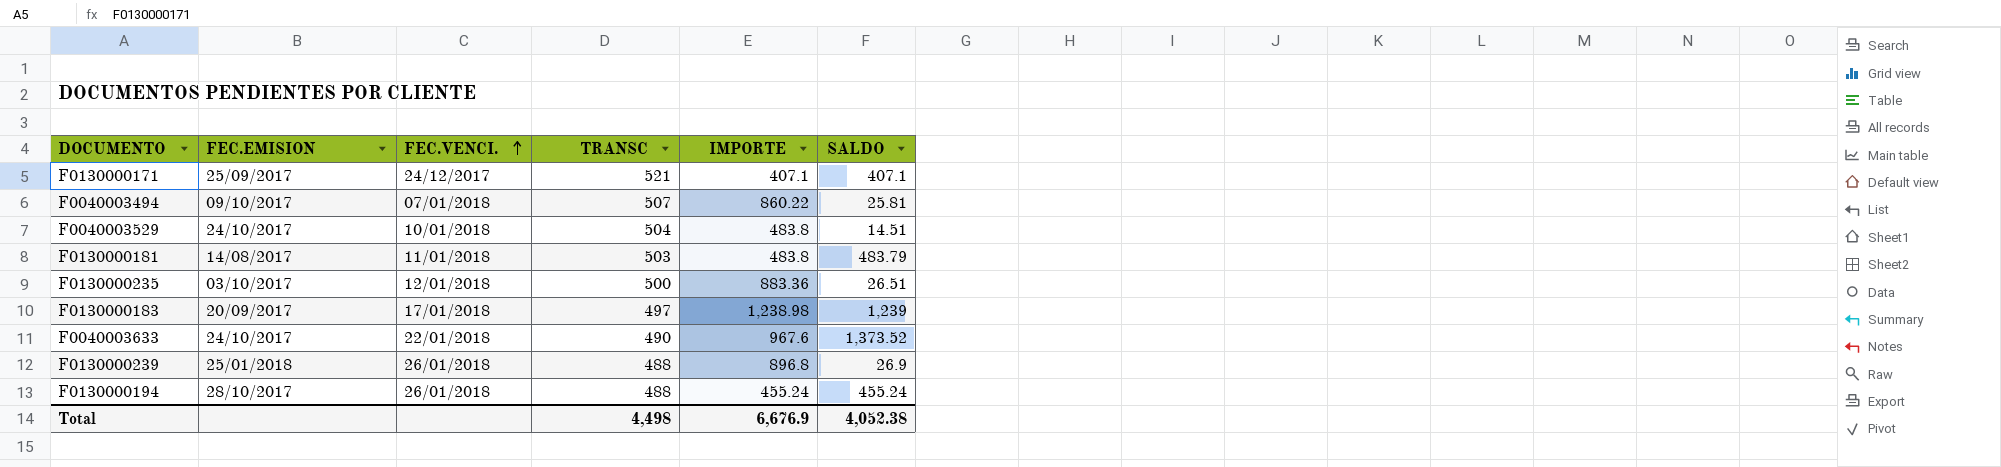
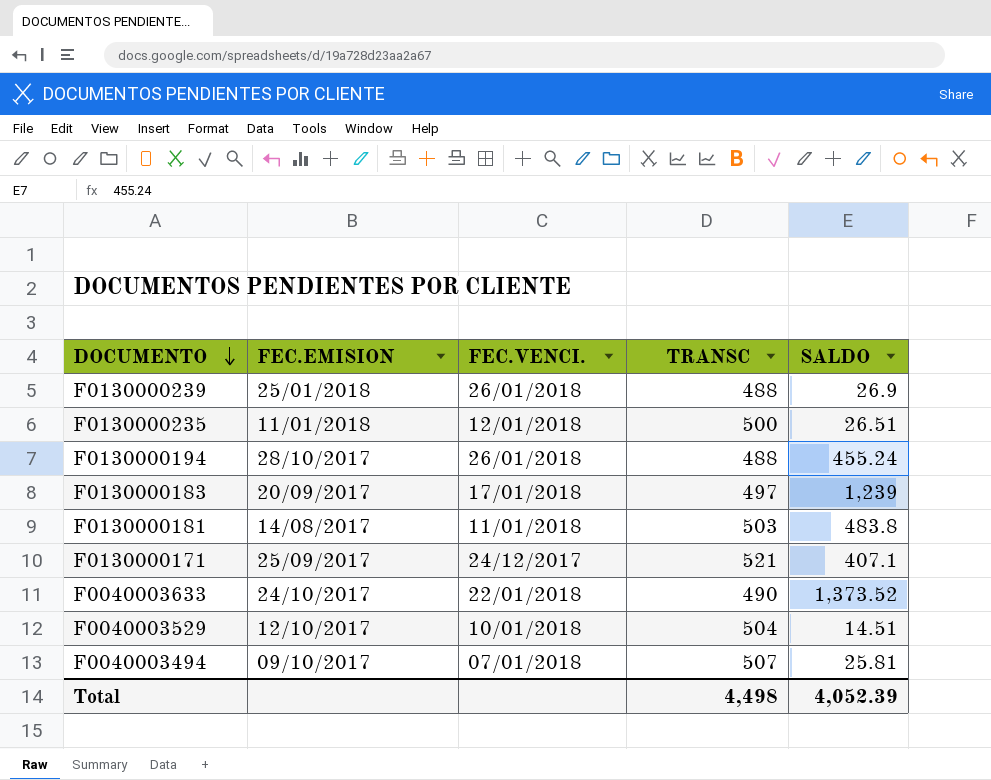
row order: FEC.VENCI. ascending -> DOCUMENTO descending
column IMPORTE | position: 5 -> none
F0130000235 | FEC.EMISION: 03/10/2017 -> 11/01/2018
F0130000181 | SALDO: 483.79 -> 483.8
F0040003529 | FEC.EMISION: 24/10/2017 -> 12/10/2017
Total | SALDO: 4,052.38 -> 4,052.39

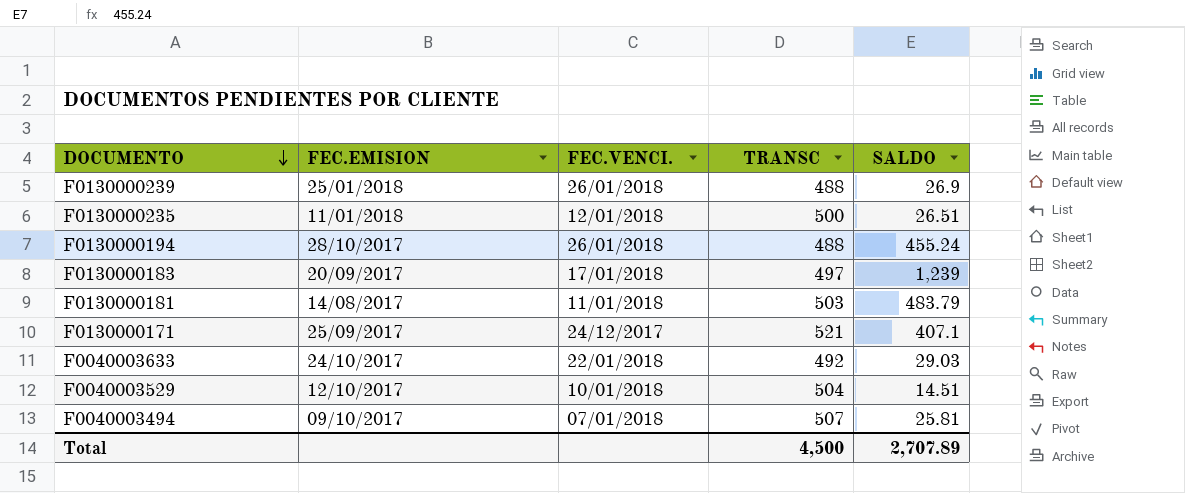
F0130000181 | SALDO: 483.8 -> 483.79
F0040003633 | TRANSC: 490 -> 492
F0040003633 | SALDO: 1,373.52 -> 29.03
Total | TRANSC: 4,498 -> 4,500
Total | SALDO: 4,052.39 -> 2,707.89

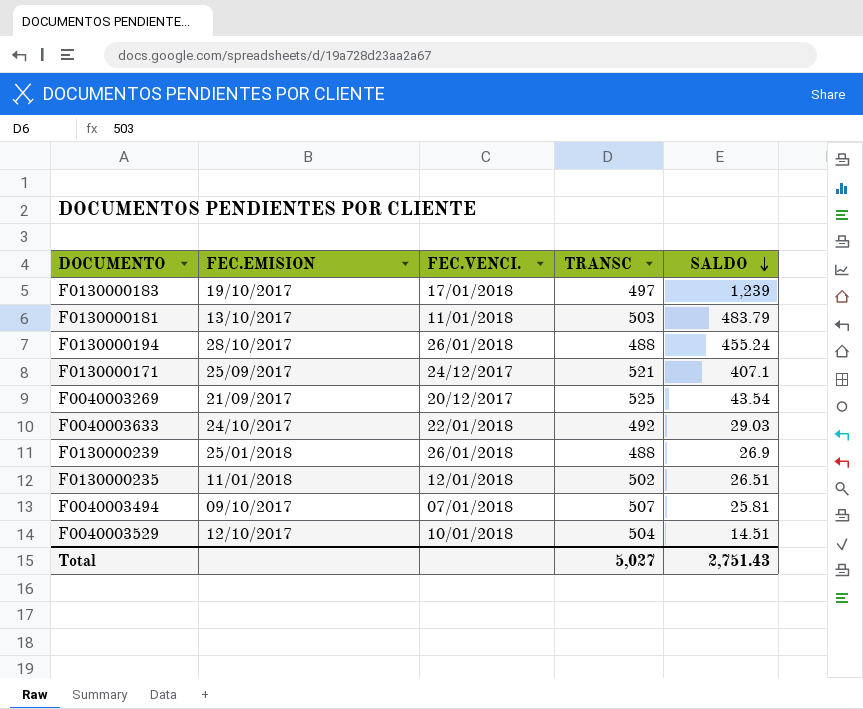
row order: DOCUMENTO descending -> SALDO descending
F0130000183 | FEC.EMISION: 20/09/2017 -> 19/10/2017
F0130000181 | FEC.EMISION: 14/08/2017 -> 13/10/2017
row F0040003269: none -> 21/09/2017 | 20/12/2017 | 525 | 43.54
F0130000235 | TRANSC: 500 -> 502
Total | TRANSC: 4,500 -> 5,027
Total | SALDO: 2,707.89 -> 2,751.43

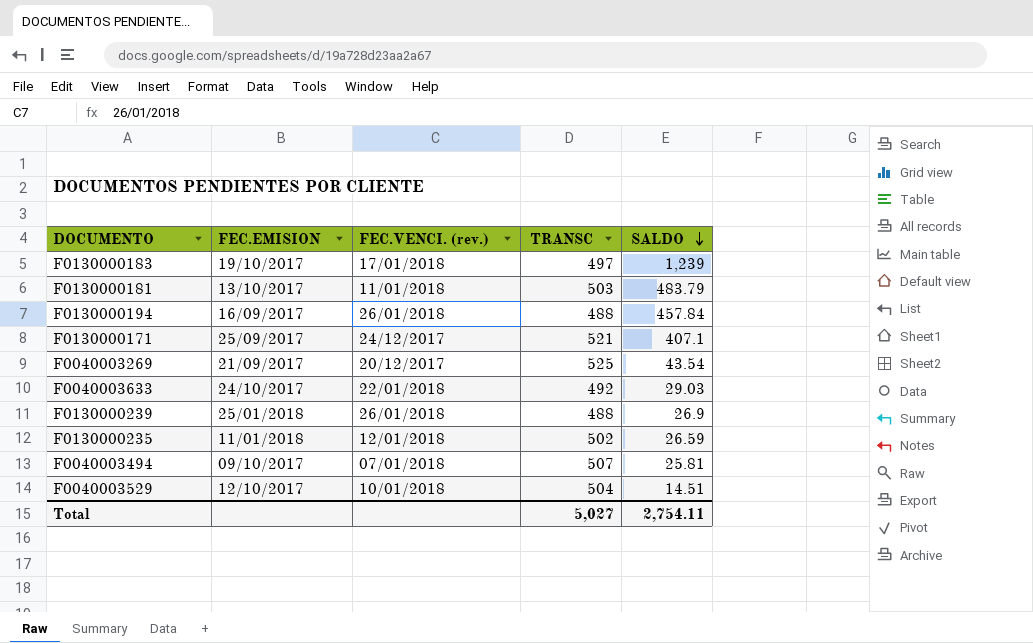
column name: FEC.VENCI. -> FEC.VENCI. (rev.)
F0130000194 | FEC.EMISION: 28/10/2017 -> 16/09/2017
F0130000194 | SALDO: 455.24 -> 457.84
F0130000235 | SALDO: 26.51 -> 26.59
Total | SALDO: 2,751.43 -> 2,754.11

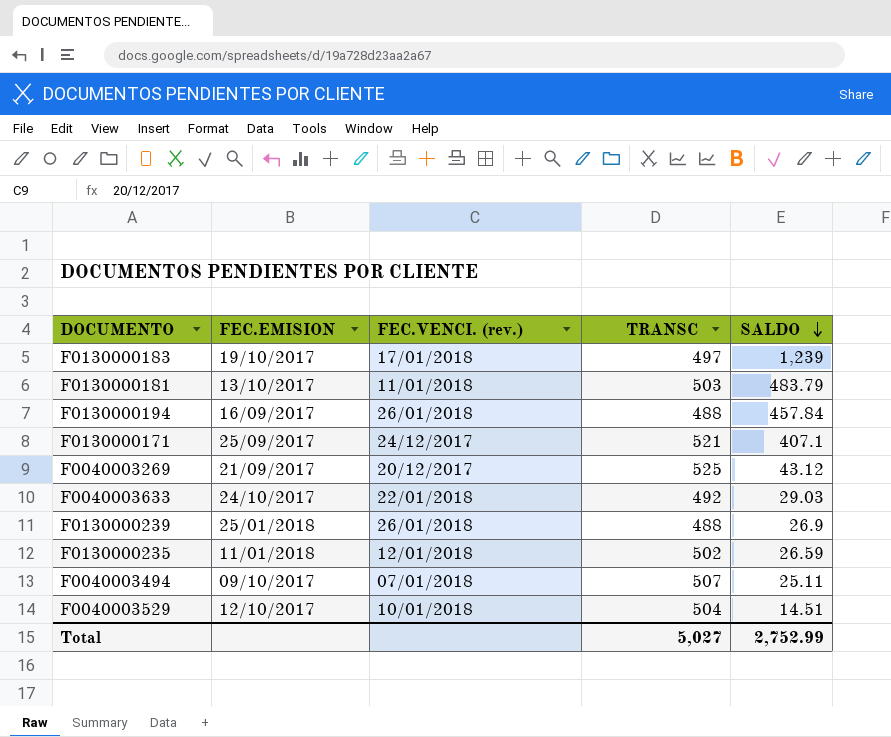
F0040003269 | SALDO: 43.54 -> 43.12
F0040003494 | SALDO: 25.81 -> 25.11
Total | SALDO: 2,754.11 -> 2,752.99

